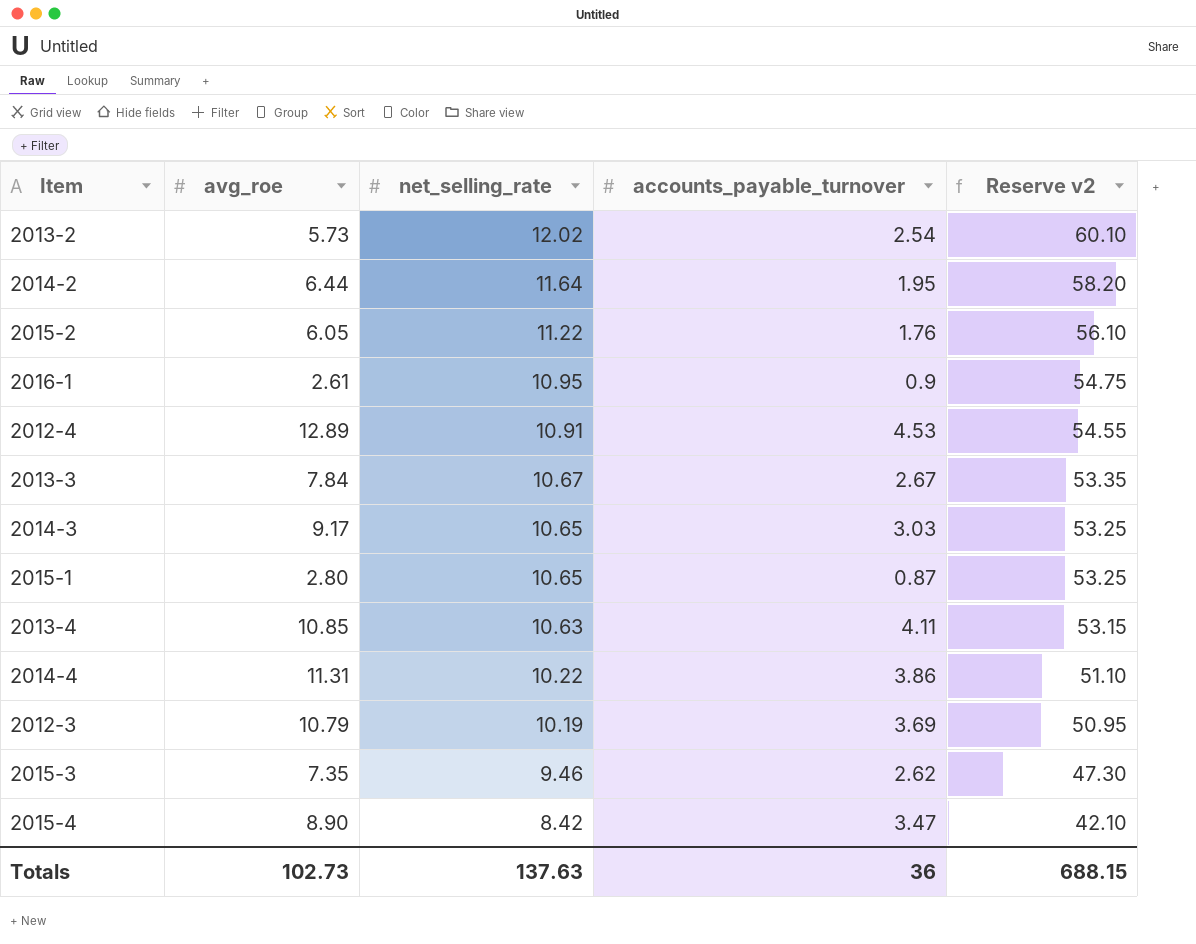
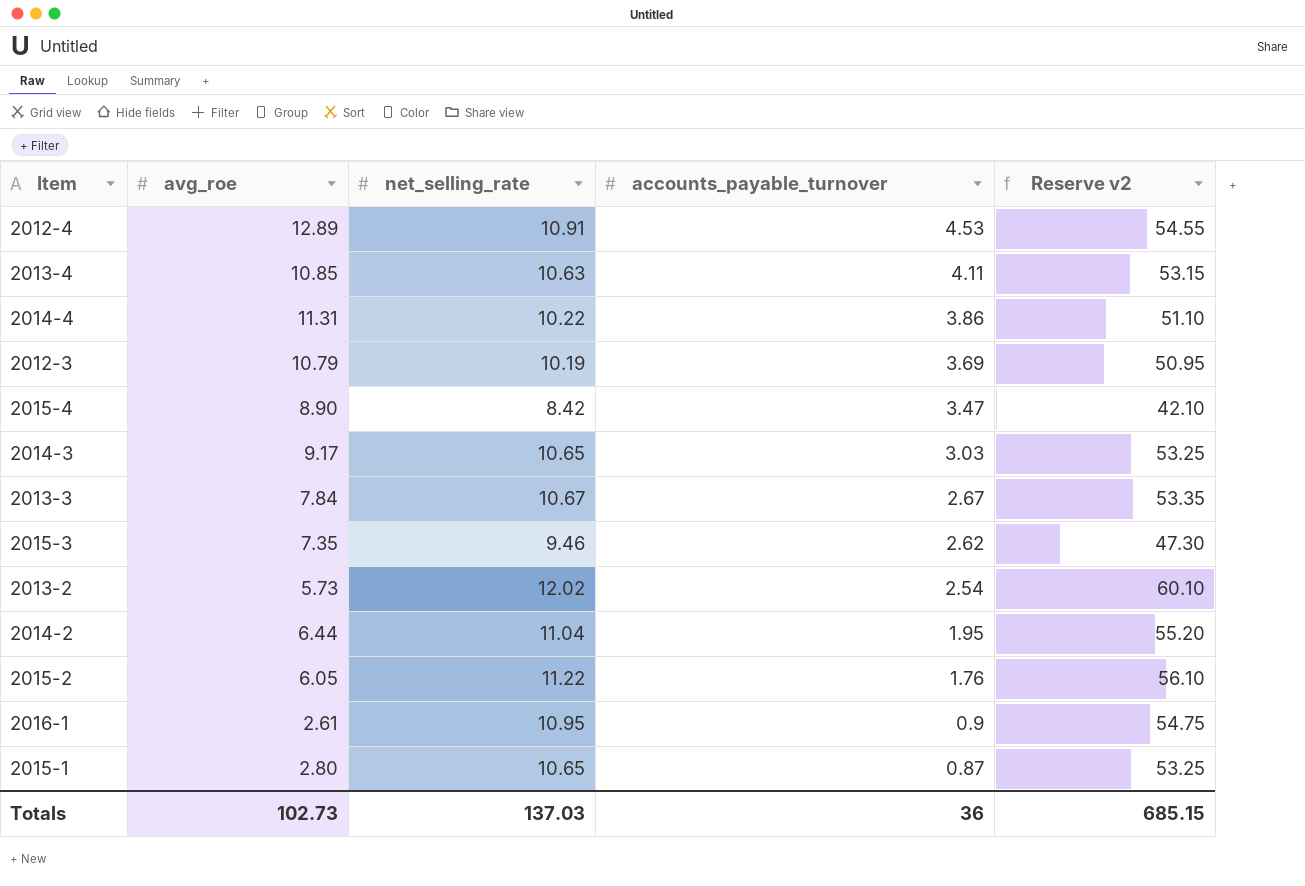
row order: net_selling_rate descending -> accounts_payable_turnover descending
2014-2 | net_selling_rate: 11.64 -> 11.04
2014-2 | Reserve v2: 58.20 -> 55.20
Totals | net_selling_rate: 137.63 -> 137.03
Totals | Reserve v2: 688.15 -> 685.15

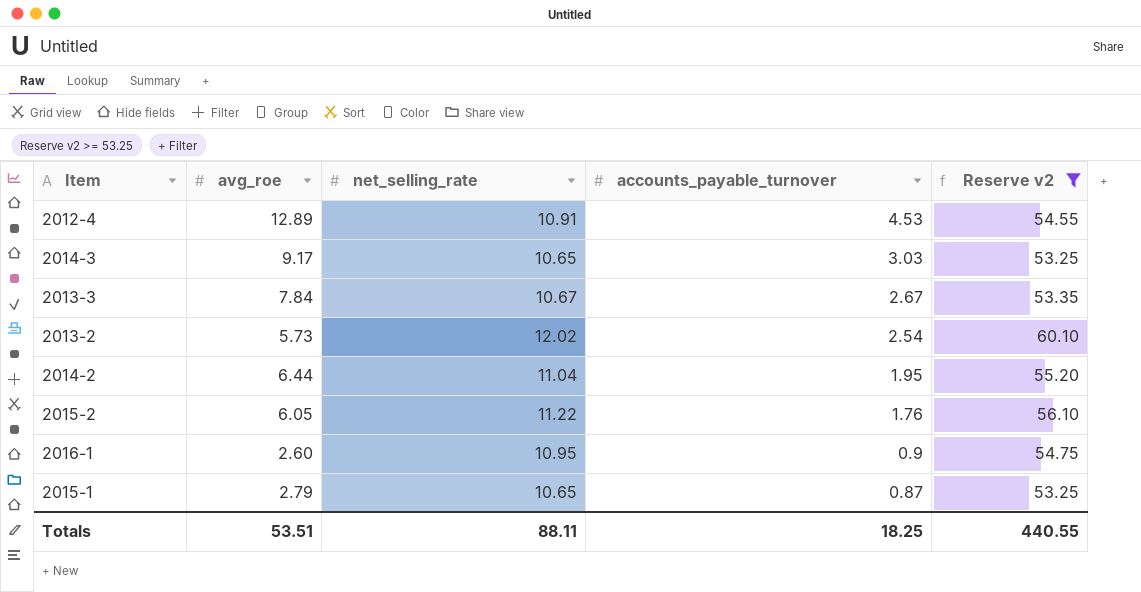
filter: none -> Reserve v2 >= 53.25
2016-1 | avg_roe: 2.61 -> 2.60
2015-1 | avg_roe: 2.80 -> 2.79
Totals | avg_roe: 102.73 -> 53.51
Totals | net_selling_rate: 137.03 -> 88.11
Totals | accounts_payable_turnover: 36 -> 18.25
Totals | Reserve v2: 685.15 -> 440.55

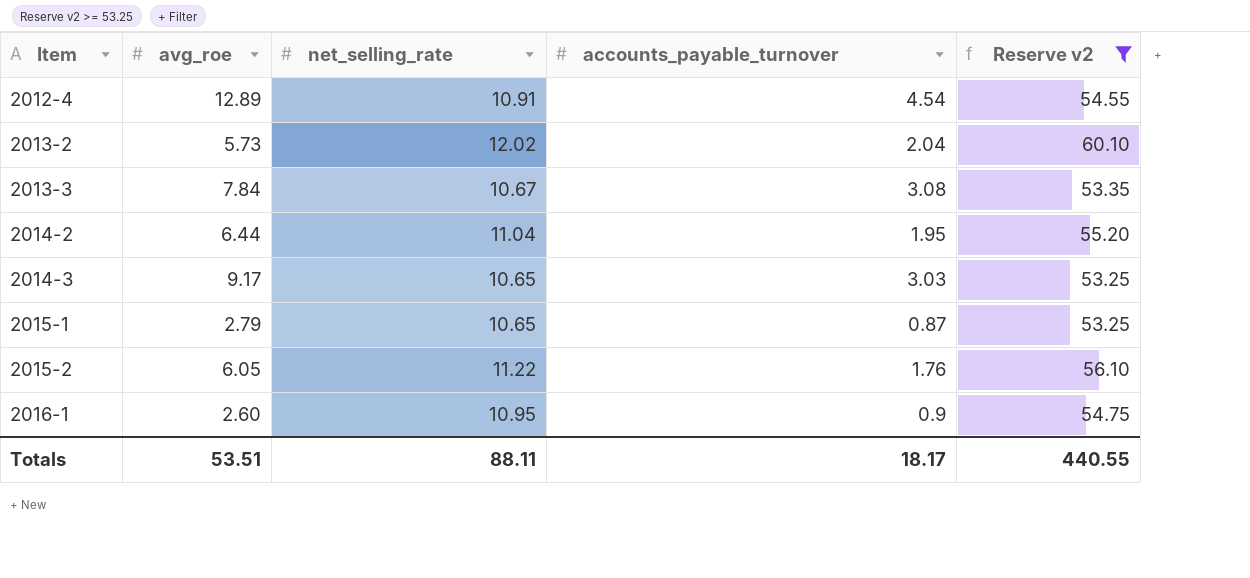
row order: accounts_payable_turnover descending -> Item ascending
2012-4 | accounts_payable_turnover: 4.53 -> 4.54
2013-2 | accounts_payable_turnover: 2.54 -> 2.04
2013-3 | accounts_payable_turnover: 2.67 -> 3.08
Totals | accounts_payable_turnover: 18.25 -> 18.17

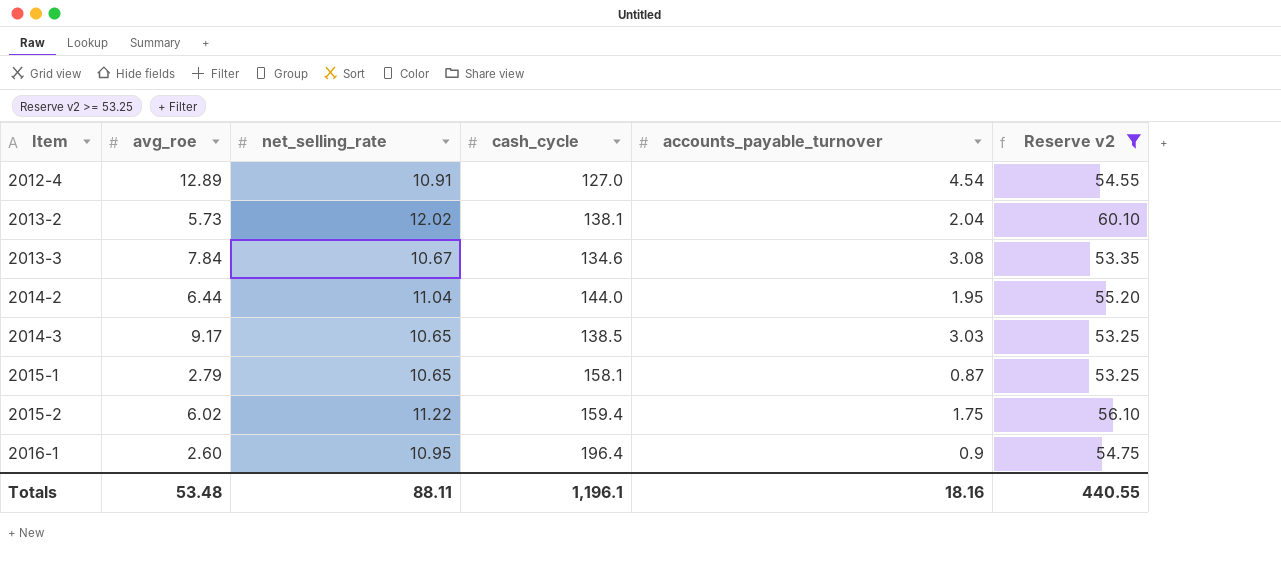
column cash_cycle | position: none -> 4
2015-2 | avg_roe: 6.05 -> 6.02
2015-2 | accounts_payable_turnover: 1.76 -> 1.75
Totals | avg_roe: 53.51 -> 53.48
Totals | accounts_payable_turnover: 18.17 -> 18.16

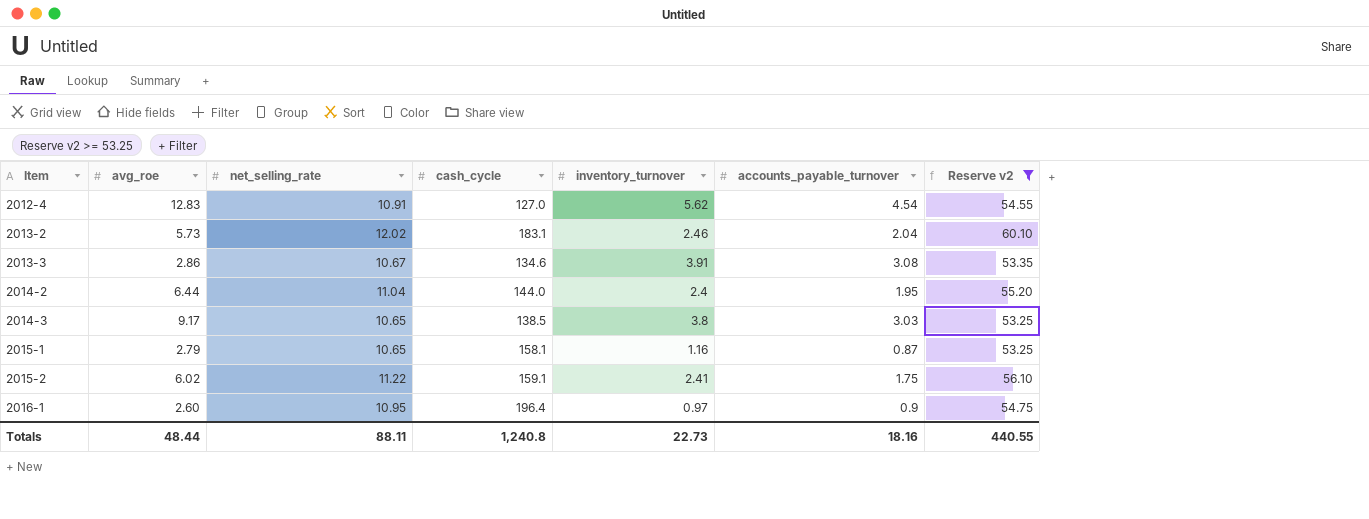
column inventory_turnover | position: none -> 5
2012-4 | avg_roe: 12.89 -> 12.83
2013-2 | cash_cycle: 138.1 -> 183.1
2013-3 | avg_roe: 7.84 -> 2.86
2015-2 | cash_cycle: 159.4 -> 159.1
Totals | avg_roe: 53.48 -> 48.44
Totals | cash_cycle: 1,196.1 -> 1,240.8

